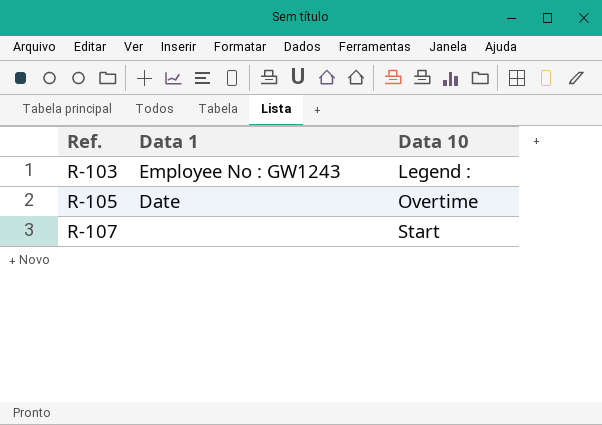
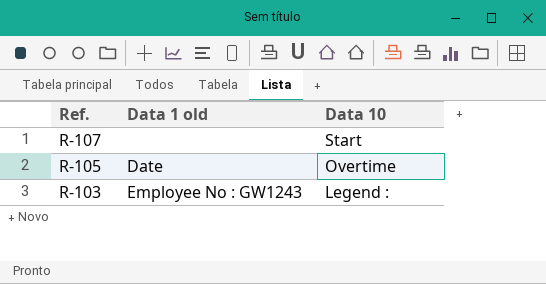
row order: Ref. ascending -> Ref. descending
column name: Data 1 -> Data 1 old

